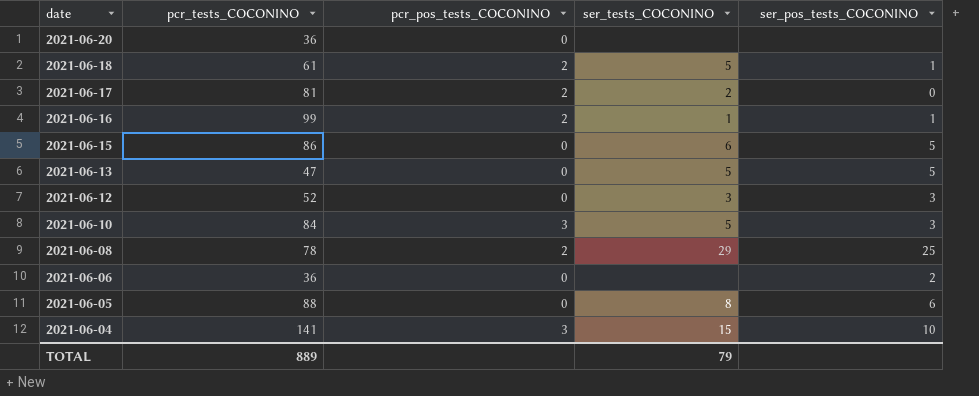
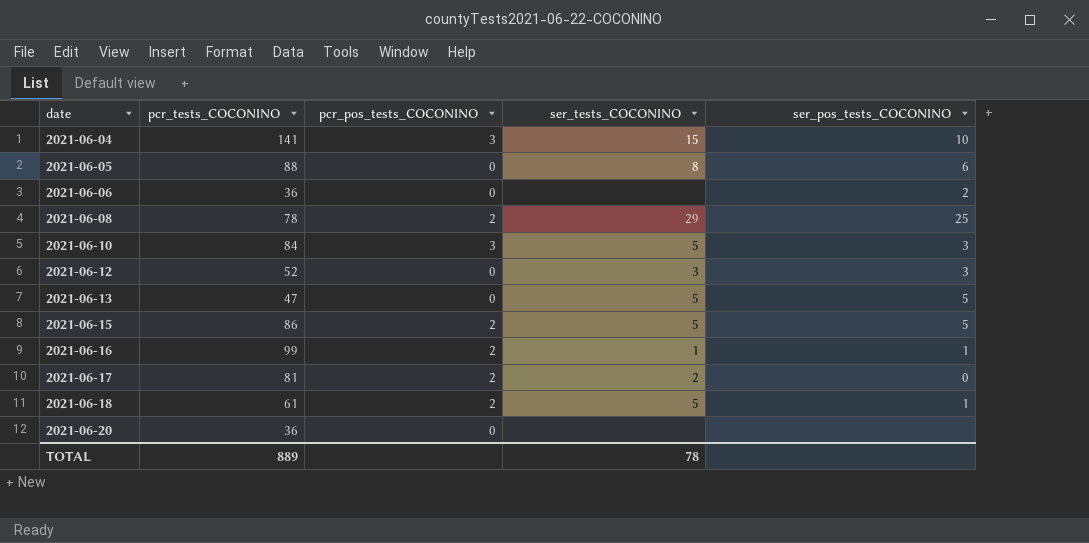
row order: date descending -> date ascending
2021-06-15 | pcr_pos_tests_COCONINO: 0 -> 2
2021-06-15 | ser_tests_COCONINO: 6 -> 5
TOTAL | ser_tests_COCONINO: 79 -> 78

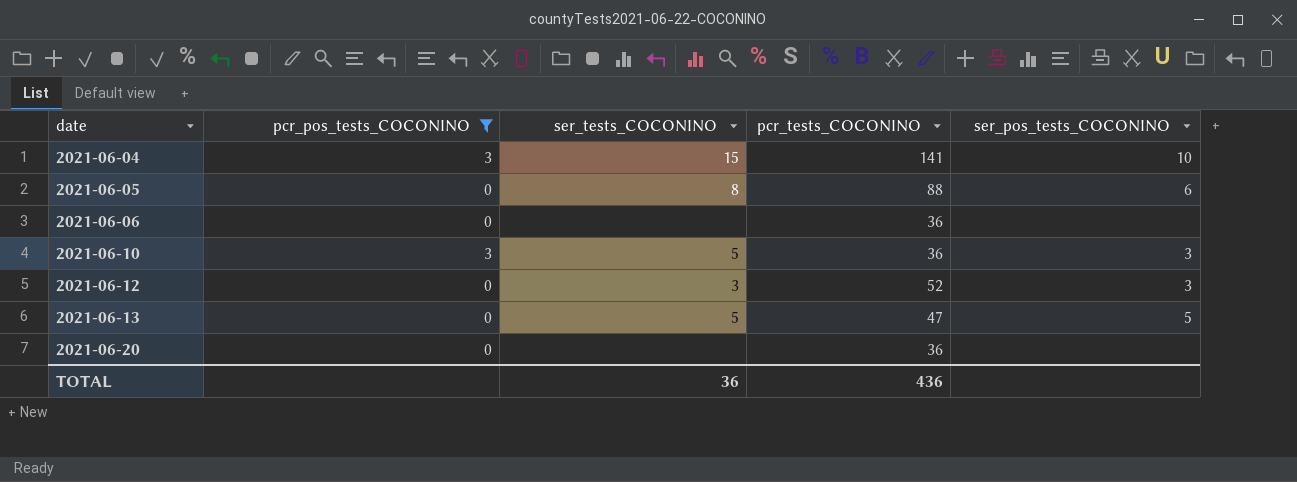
filter: none -> pcr_pos_tests_COCONINO != 2
column pcr_tests_COCONINO | position: 2 -> 4
2021-06-06 | ser_pos_tests_COCONINO: 2 -> none
2021-06-10 | pcr_tests_COCONINO: 84 -> 36
TOTAL | ser_tests_COCONINO: 78 -> 36
TOTAL | pcr_tests_COCONINO: 889 -> 436

